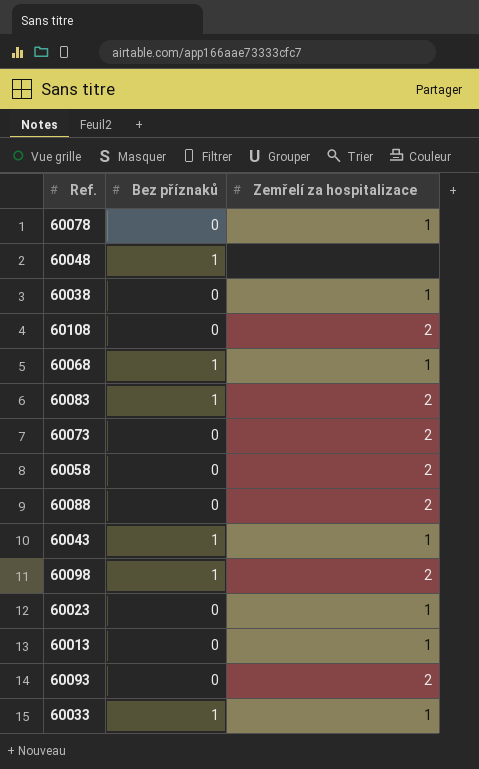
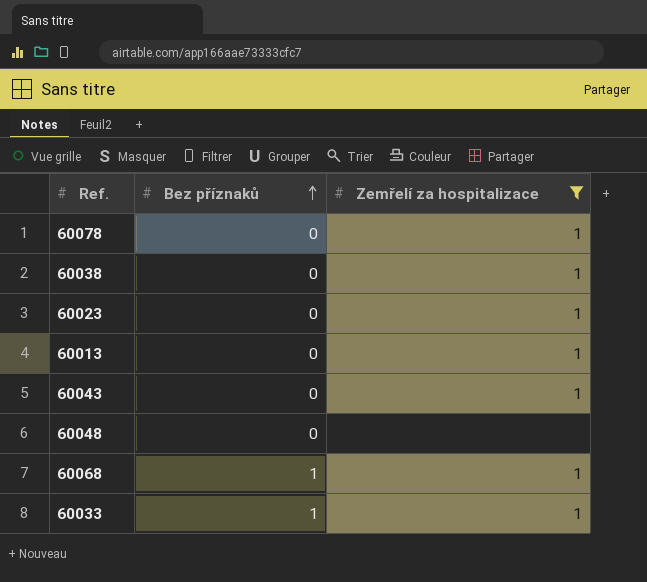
filter: none -> Zemřelí za hospitalizace != 2
row order: none -> Bez příznaků ascending
60043 | Bez příznaků: 1 -> 0
60048 | Bez příznaků: 1 -> 0

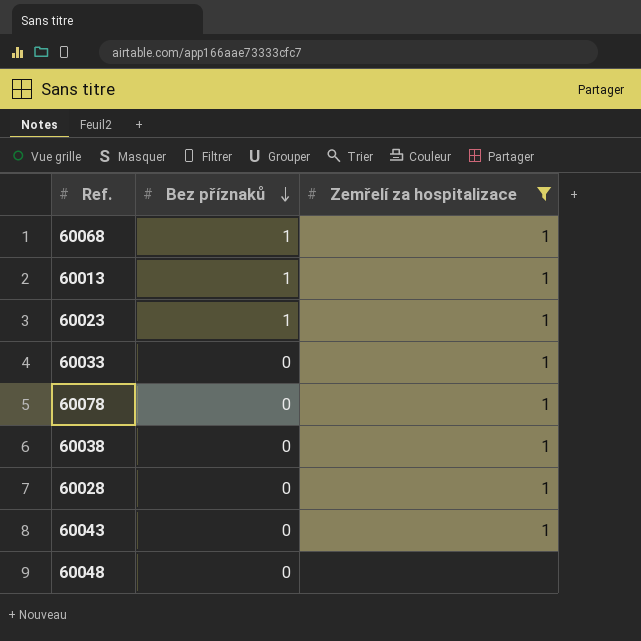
row order: Bez příznaků ascending -> Bez příznaků descending
60013 | Bez příznaků: 0 -> 1
60023 | Bez příznaků: 0 -> 1
60033 | Bez příznaků: 1 -> 0
row 60028: none -> 0 | 1

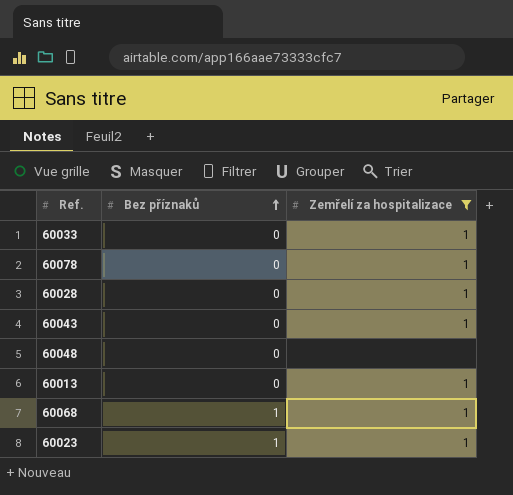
row order: Bez příznaků descending -> Bez příznaků ascending
row 60038: 0 | 1 -> none
60013 | Bez příznaků: 1 -> 0

